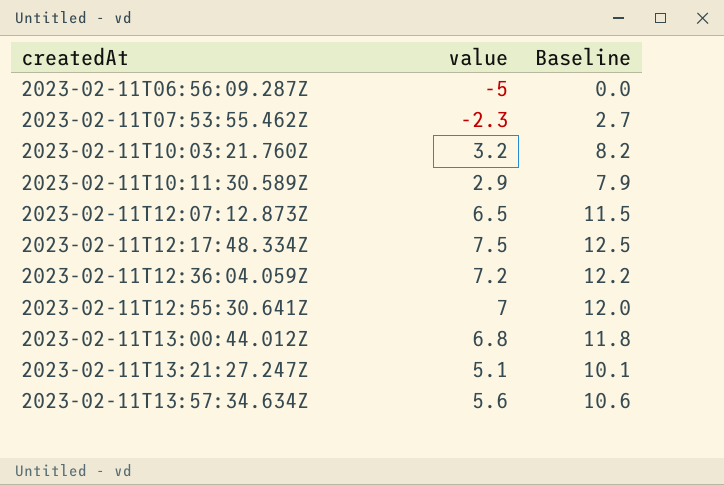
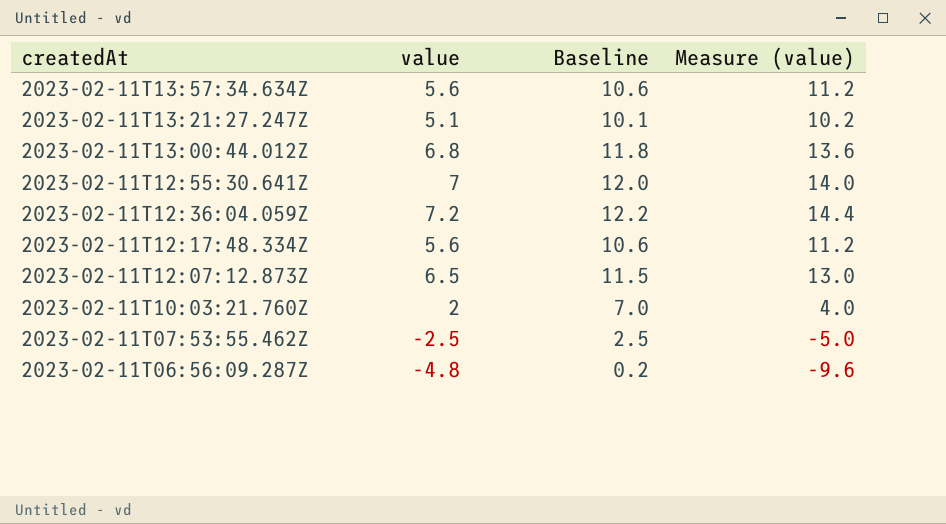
row order: createdAt ascending -> createdAt descending
column Measure (value) | formula: none -> [value] * 2
row 2023-02-11T10:11:30.589Z: 2.9 | 7.9 -> none
2023-02-11T12:17:48.334Z | value: 7.5 -> 5.6
2023-02-11T12:17:48.334Z | Baseline: 12.5 -> 10.6
2023-02-11T10:03:21.760Z | value: 3.2 -> 2
2023-02-11T10:03:21.760Z | Baseline: 8.2 -> 7.0
2023-02-11T07:53:55.462Z | value: -2.3 -> -2.5
2023-02-11T07:53:55.462Z | Baseline: 2.7 -> 2.5
2023-02-11T06:56:09.287Z | value: -5 -> -4.8
2023-02-11T06:56:09.287Z | Baseline: 0.0 -> 0.2

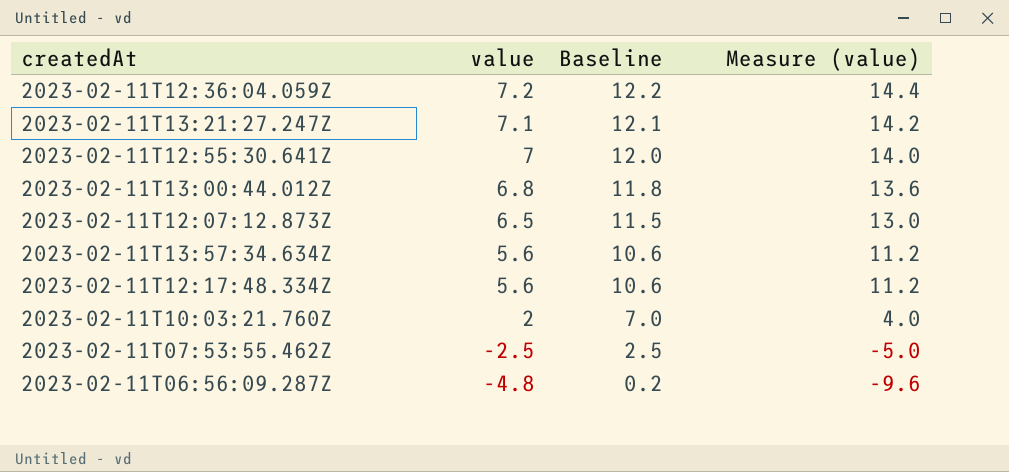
row order: createdAt descending -> value descending
2023-02-11T13:21:27.247Z | value: 5.1 -> 7.1
2023-02-11T13:21:27.247Z | Baseline: 10.1 -> 12.1
2023-02-11T13:21:27.247Z | Measure (value): 10.2 -> 14.2

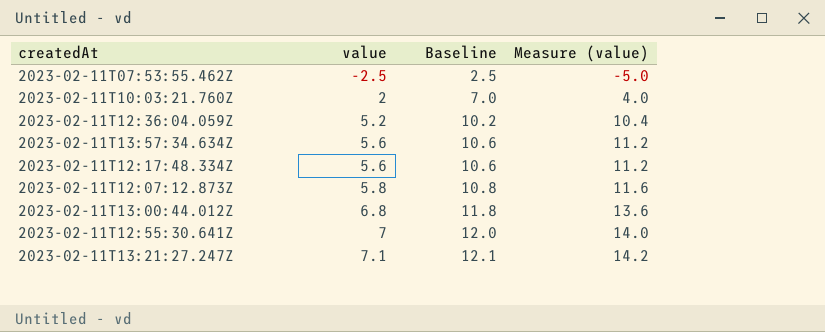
row order: value descending -> value ascending
row 2023-02-11T06:56:09.287Z: -4.8 | 0.2 | -9.6 -> none
2023-02-11T12:36:04.059Z | value: 7.2 -> 5.2
2023-02-11T12:36:04.059Z | Baseline: 12.2 -> 10.2
2023-02-11T12:36:04.059Z | Measure (value): 14.4 -> 10.4
2023-02-11T12:07:12.873Z | value: 6.5 -> 5.8
2023-02-11T12:07:12.873Z | Baseline: 11.5 -> 10.8
2023-02-11T12:07:12.873Z | Measure (value): 13.0 -> 11.6

